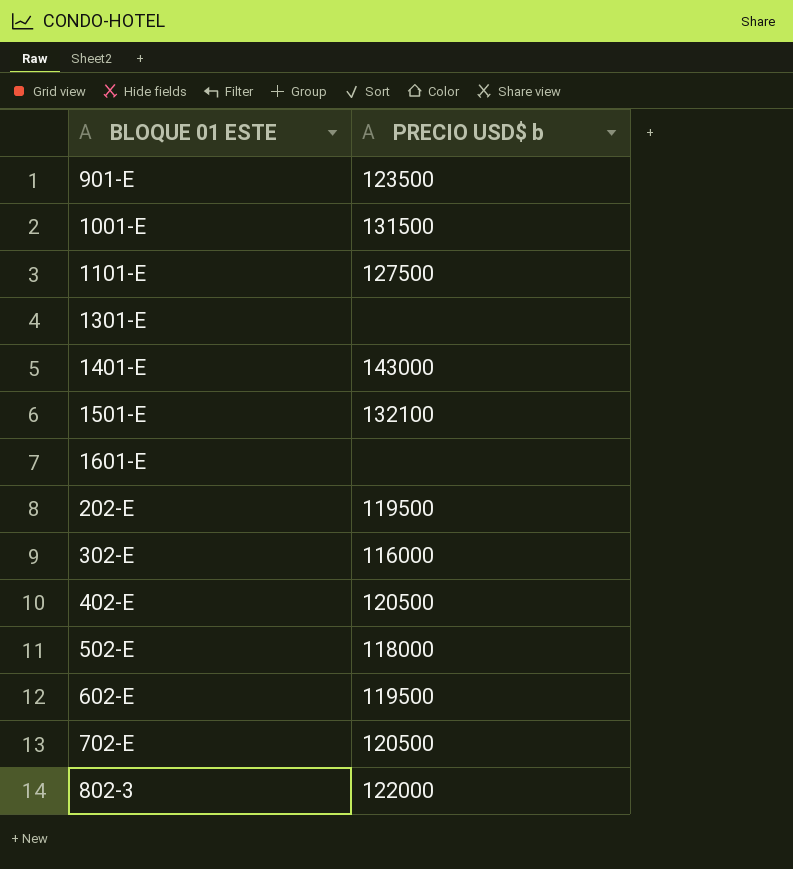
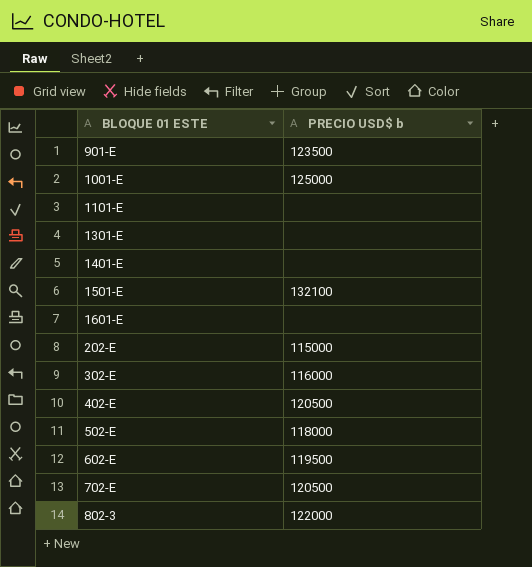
1001-E | PRECIO USD$ b: 131500 -> 125000
1101-E | PRECIO USD$ b: 127500 -> none
1401-E | PRECIO USD$ b: 143000 -> none
202-E | PRECIO USD$ b: 119500 -> 115000

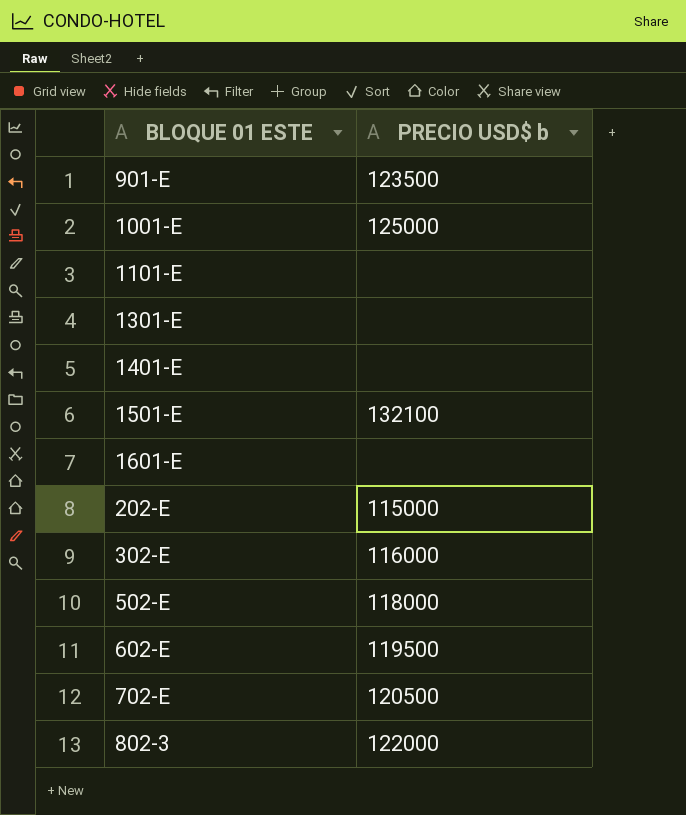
row 402-E: 120500 -> none

